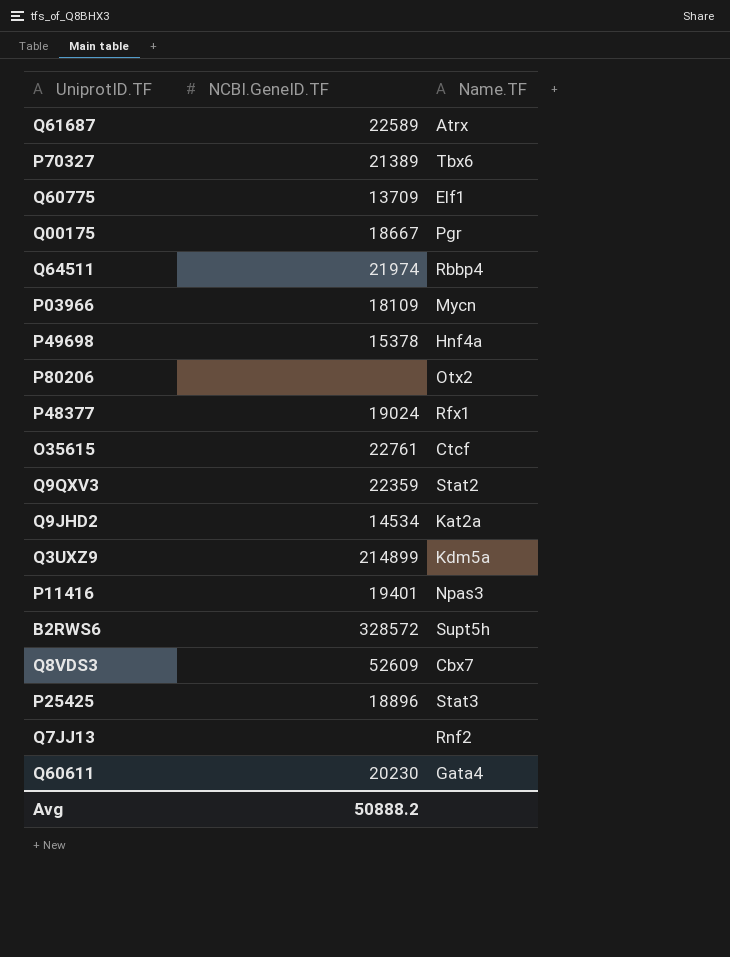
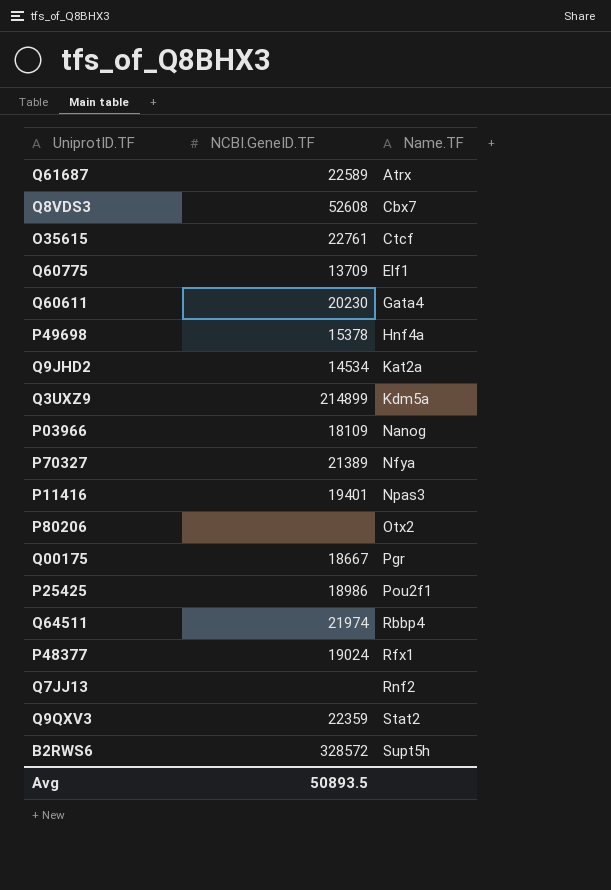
row order: none -> Name.TF ascending
Q8VDS3 | NCBI.GeneID.TF: 52609 -> 52608
P03966 | Name.TF: Mycn -> Nanog
P70327 | Name.TF: Tbx6 -> Nfya
P25425 | NCBI.GeneID.TF: 18896 -> 18986
P25425 | Name.TF: Stat3 -> Pou2f1
Avg | NCBI.GeneID.TF: 50888.2 -> 50893.5

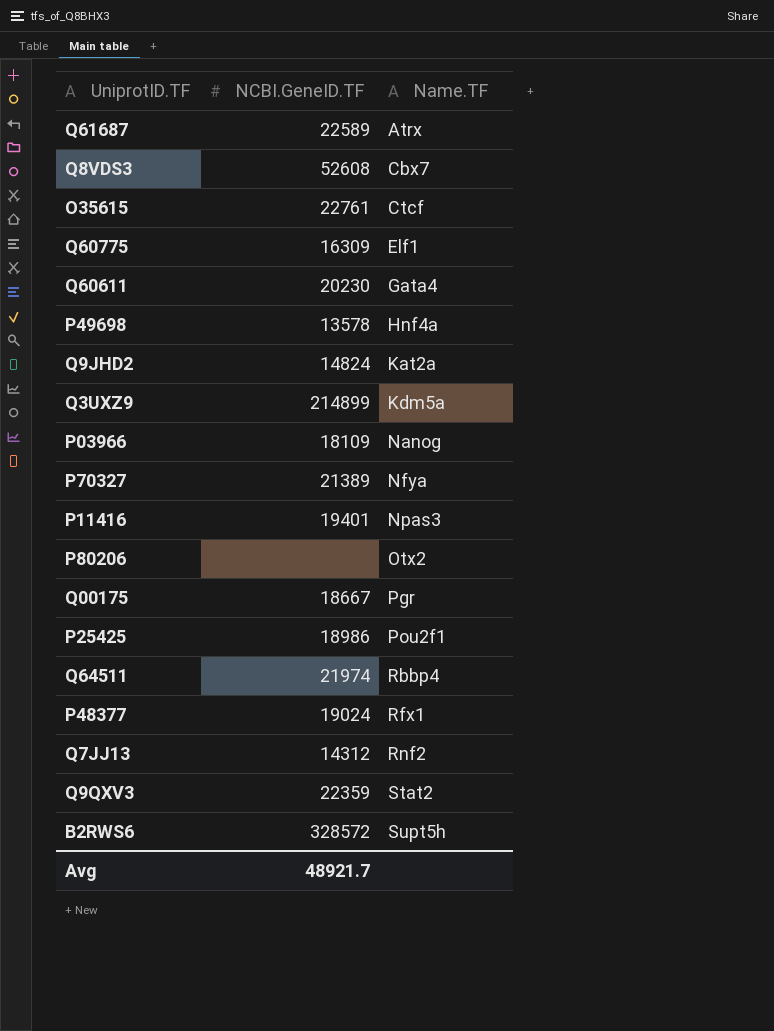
Q60775 | NCBI.GeneID.TF: 13709 -> 16309
P49698 | NCBI.GeneID.TF: 15378 -> 13578
Q9JHD2 | NCBI.GeneID.TF: 14534 -> 14824
Q7JJ13 | NCBI.GeneID.TF: none -> 14312
Avg | NCBI.GeneID.TF: 50893.5 -> 48921.7

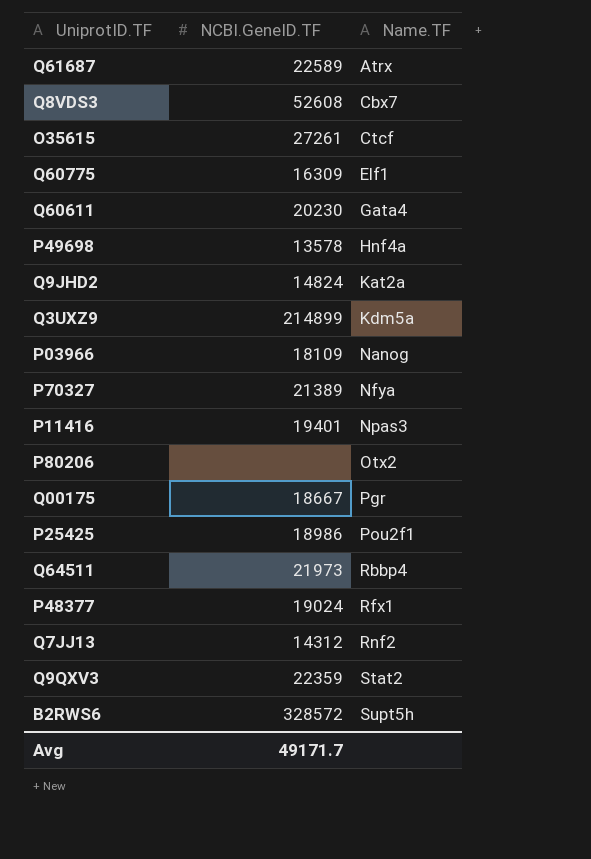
O35615 | NCBI.GeneID.TF: 22761 -> 27261
Q64511 | NCBI.GeneID.TF: 21974 -> 21973
Avg | NCBI.GeneID.TF: 48921.7 -> 49171.7

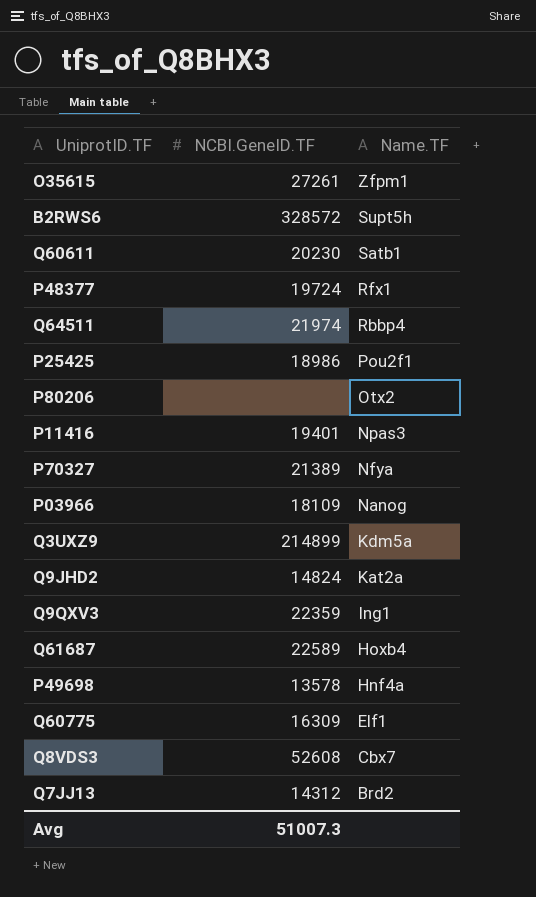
row order: Name.TF ascending -> Name.TF descending
row Q00175: 18667 | Pgr -> none
O35615 | Name.TF: Ctcf -> Zfpm1
Q60611 | Name.TF: Gata4 -> Satb1
P48377 | NCBI.GeneID.TF: 19024 -> 19724
Q64511 | NCBI.GeneID.TF: 21973 -> 21974
Q9QXV3 | Name.TF: Stat2 -> Ing1
Q61687 | Name.TF: Atrx -> Hoxb4
Q7JJ13 | Name.TF: Rnf2 -> Brd2
Avg | NCBI.GeneID.TF: 49171.7 -> 51007.3

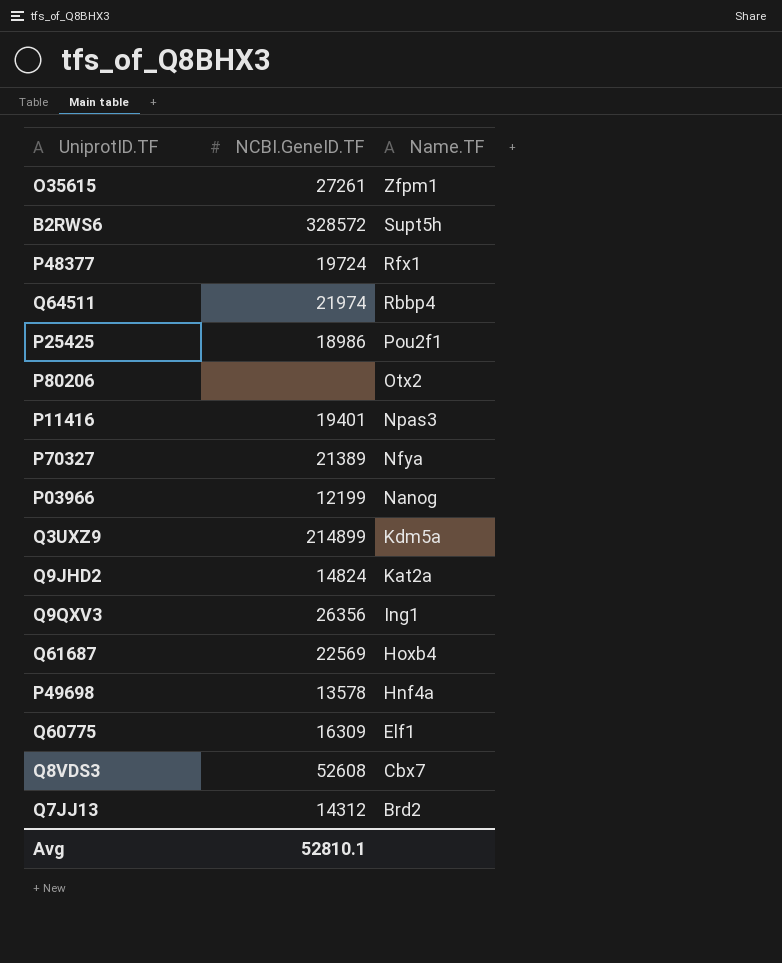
row Q60611: 20230 | Satb1 -> none
P03966 | NCBI.GeneID.TF: 18109 -> 12199
Q9QXV3 | NCBI.GeneID.TF: 22359 -> 26356
Q61687 | NCBI.GeneID.TF: 22589 -> 22569
Avg | NCBI.GeneID.TF: 51007.3 -> 52810.1

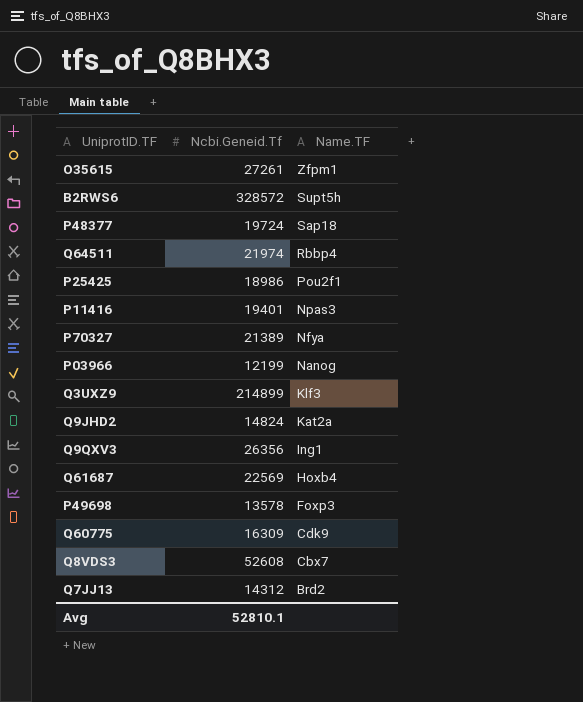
column name: NCBI.GeneID.TF -> Ncbi.Geneid.Tf
row P80206: none | Otx2 -> none
P48377 | Name.TF: Rfx1 -> Sap18
Q3UXZ9 | Name.TF: Kdm5a -> Klf3
P49698 | Name.TF: Hnf4a -> Foxp3
Q60775 | Name.TF: Elf1 -> Cdk9

